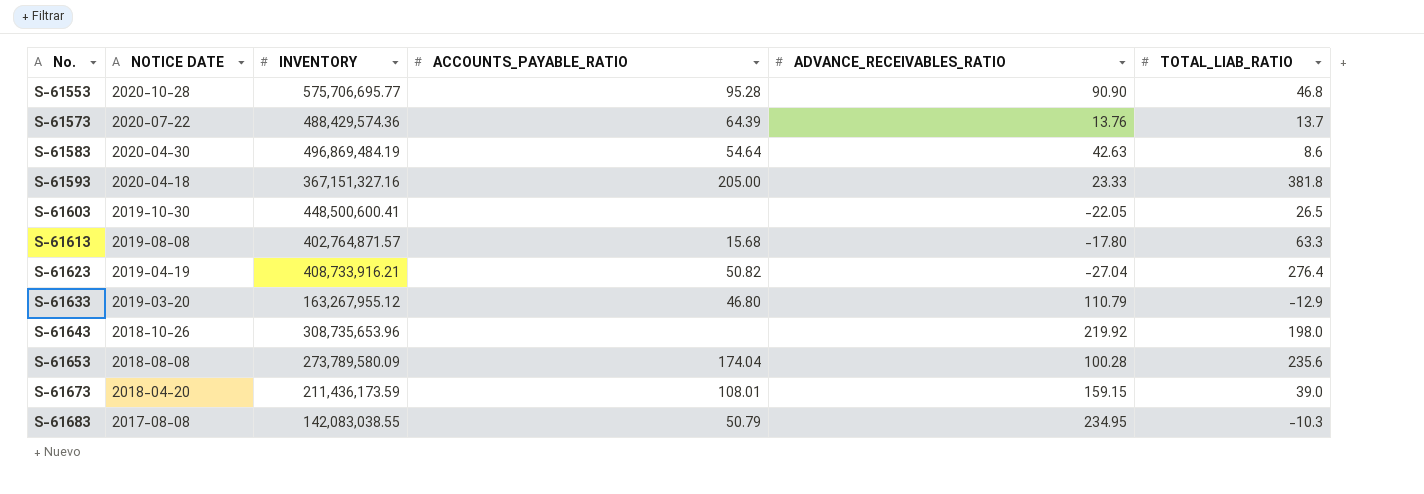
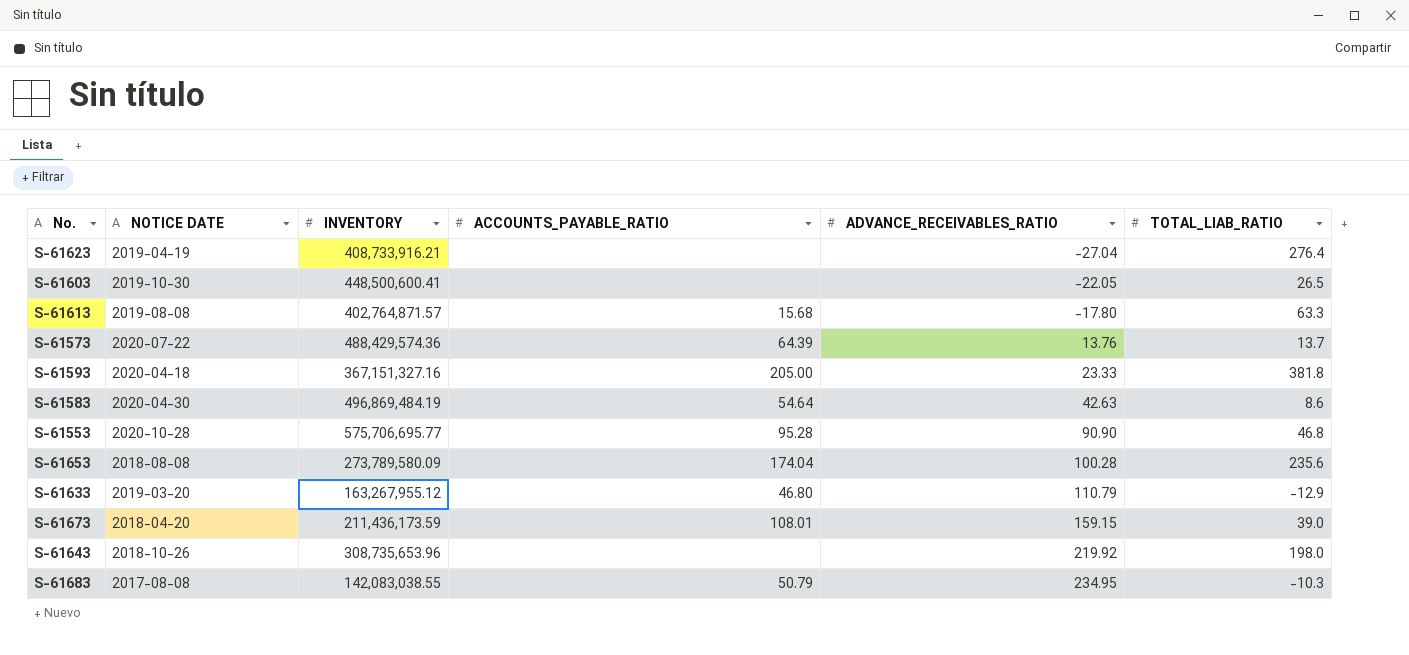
row order: No. ascending -> ADVANCE_RECEIVABLES_RATIO ascending
S-61623 | ACCOUNTS_PAYABLE_RATIO: 50.82 -> none

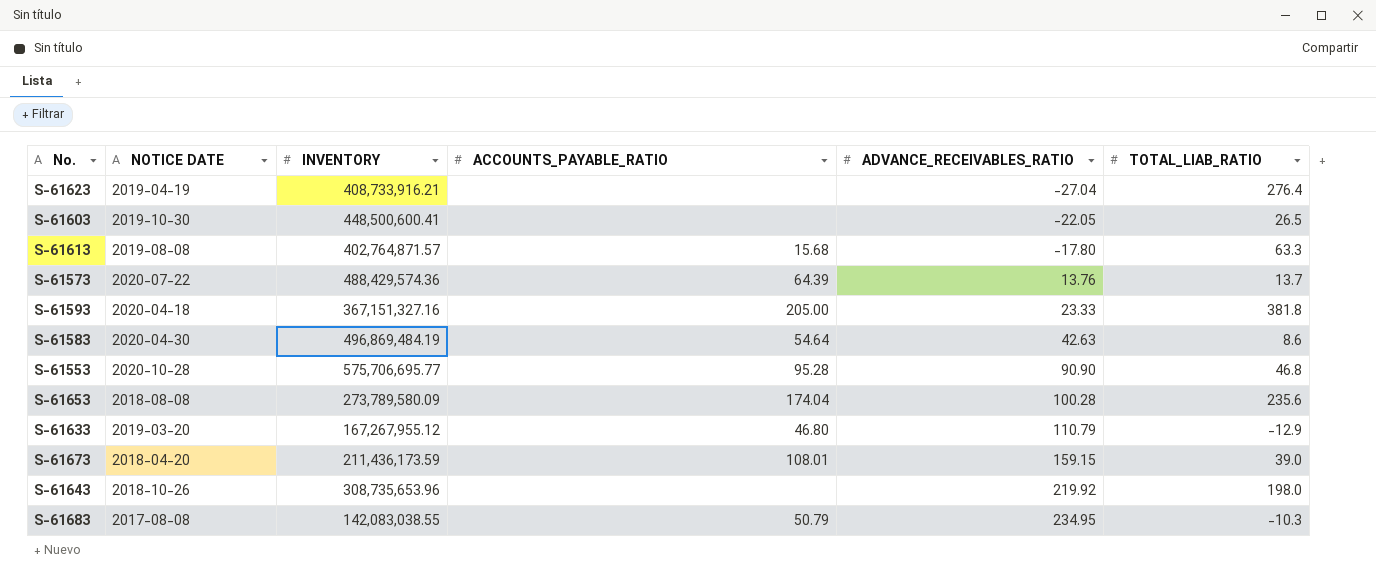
S-61633 | INVENTORY: 163,267,955.12 -> 167,267,955.12

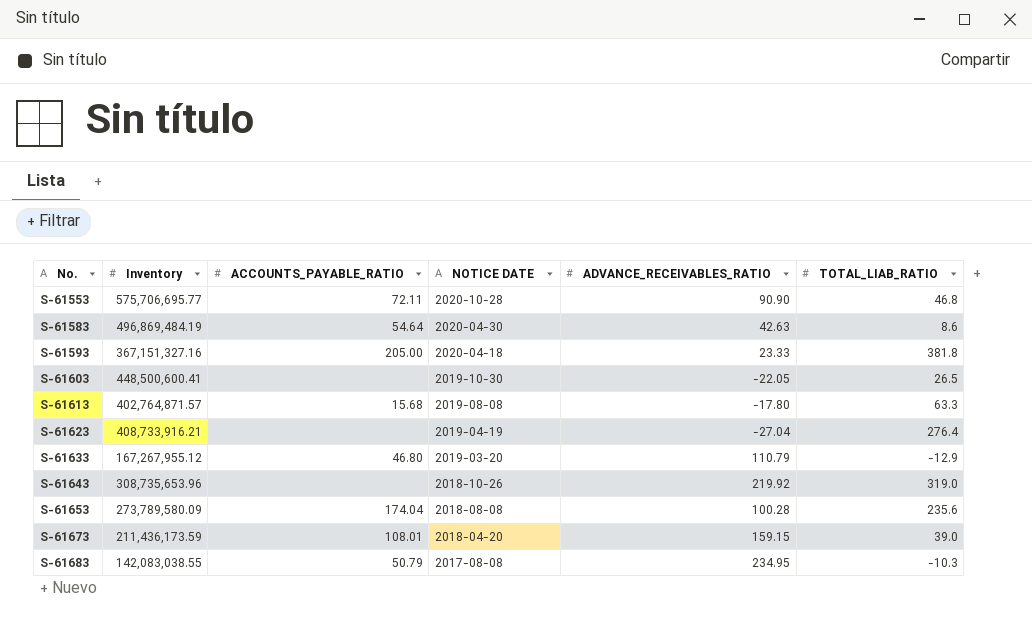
row order: ADVANCE_RECEIVABLES_RATIO ascending -> No. ascending
column name: INVENTORY -> Inventory
column NOTICE DATE | position: 2 -> 4
row S-61573: 2020-07-22 | 488,429,574.36 | 64.39 | 13.76 | 13.7 -> none
S-61553 | ACCOUNTS_PAYABLE_RATIO: 95.28 -> 72.11
S-61643 | TOTAL_LIAB_RATIO: 198.0 -> 319.0

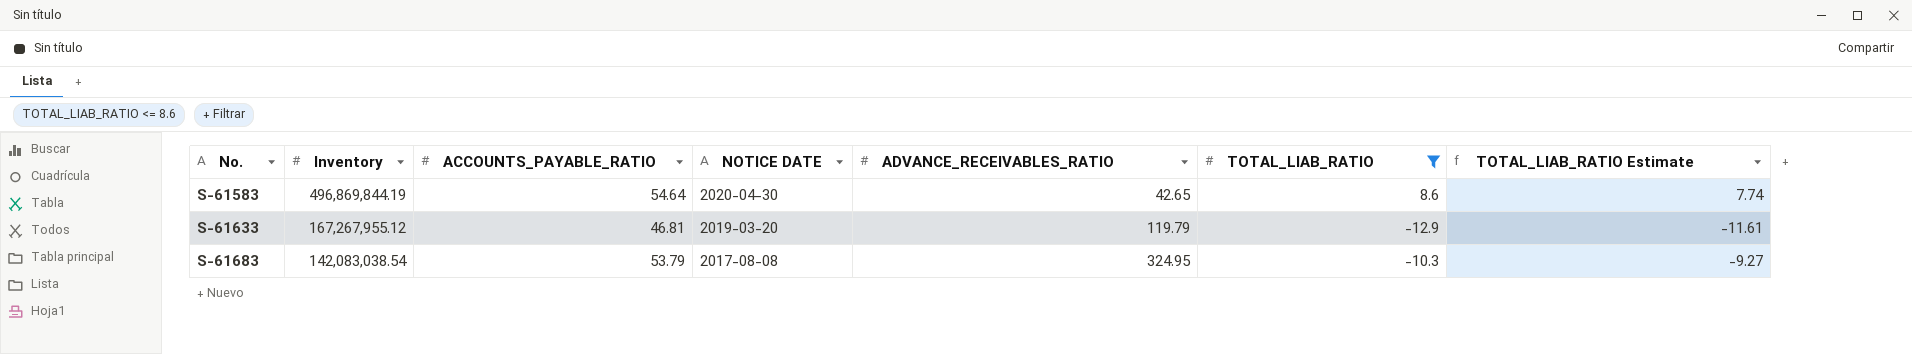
filter: none -> TOTAL_LIAB_RATIO <= 8.6
column TOTAL_LIAB_RATIO Estimate | formula: none -> [TOTAL_LIAB_RATIO] * 0.9
S-61583 | Inventory: 496,869,484.19 -> 496,869,844.19
S-61583 | ADVANCE_RECEIVABLES_RATIO: 42.63 -> 42.65
S-61633 | ACCOUNTS_PAYABLE_RATIO: 46.80 -> 46.81
S-61633 | ADVANCE_RECEIVABLES_RATIO: 110.79 -> 119.79
S-61683 | Inventory: 142,083,038.55 -> 142,083,038.54
S-61683 | ACCOUNTS_PAYABLE_RATIO: 50.79 -> 53.79
S-61683 | ADVANCE_RECEIVABLES_RATIO: 234.95 -> 324.95

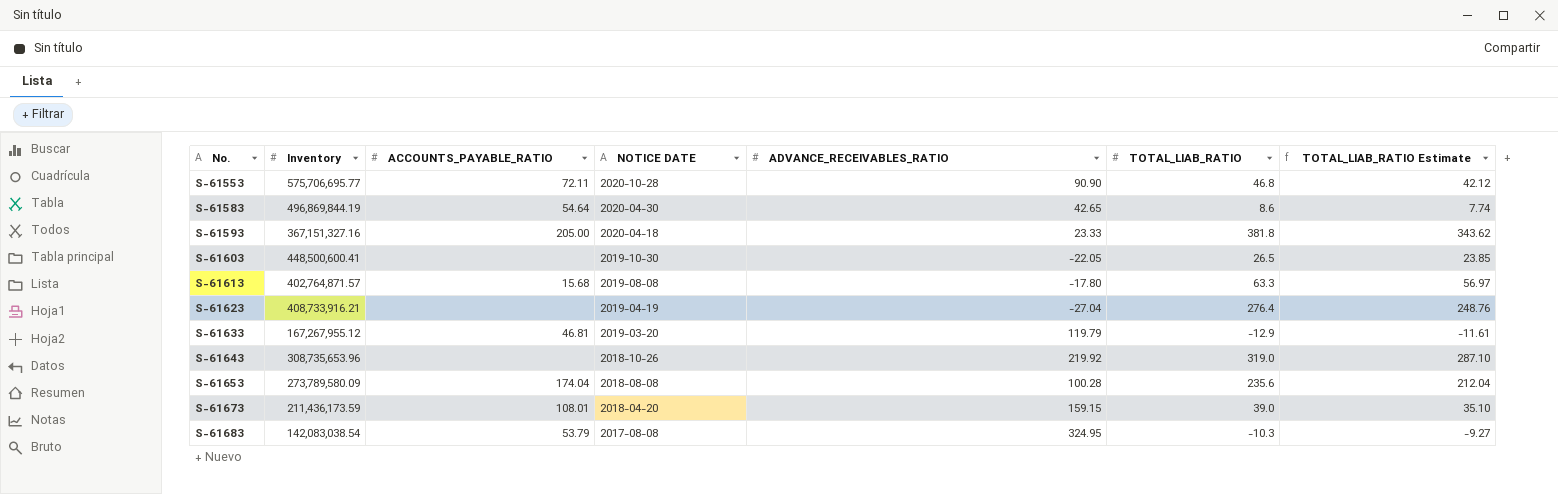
filter: TOTAL_LIAB_RATIO <= 8.6 -> none

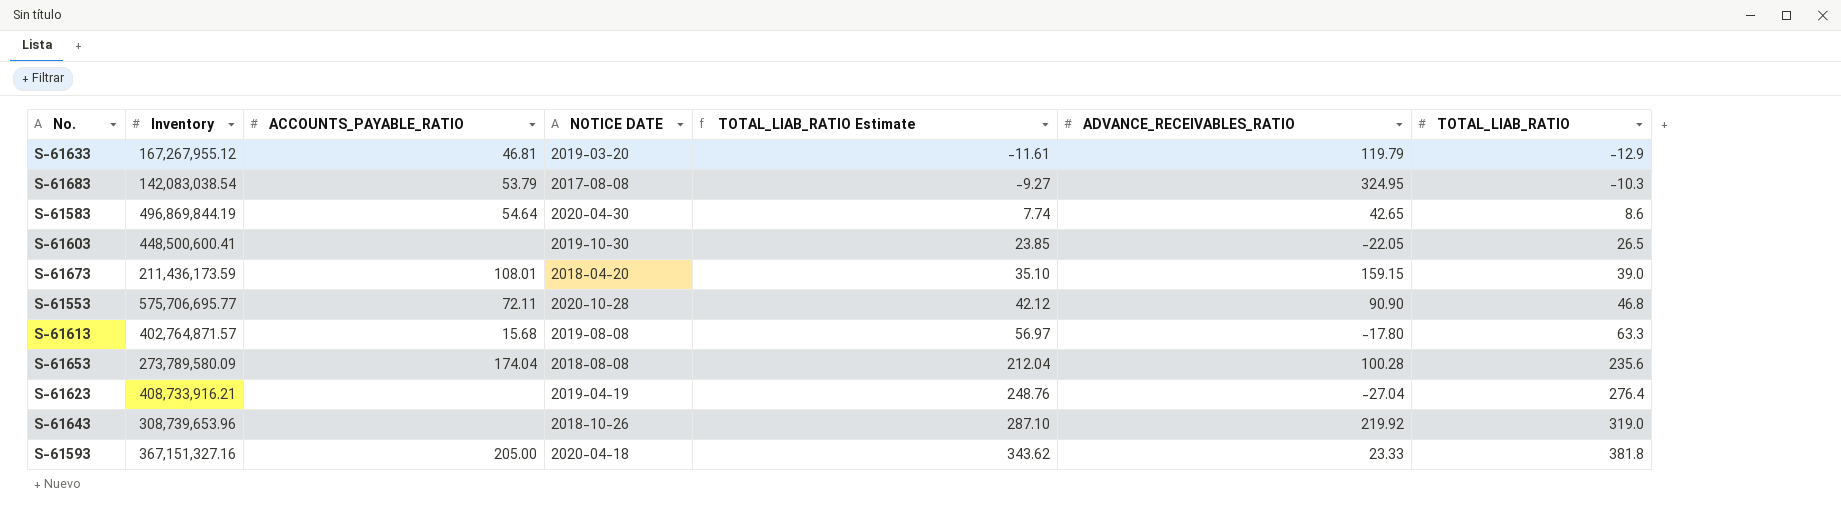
row order: No. ascending -> TOTAL_LIAB_RATIO Estimate ascending
column TOTAL_LIAB_RATIO Estimate | position: 7 -> 5
S-61643 | Inventory: 308,735,653.96 -> 308,739,653.96

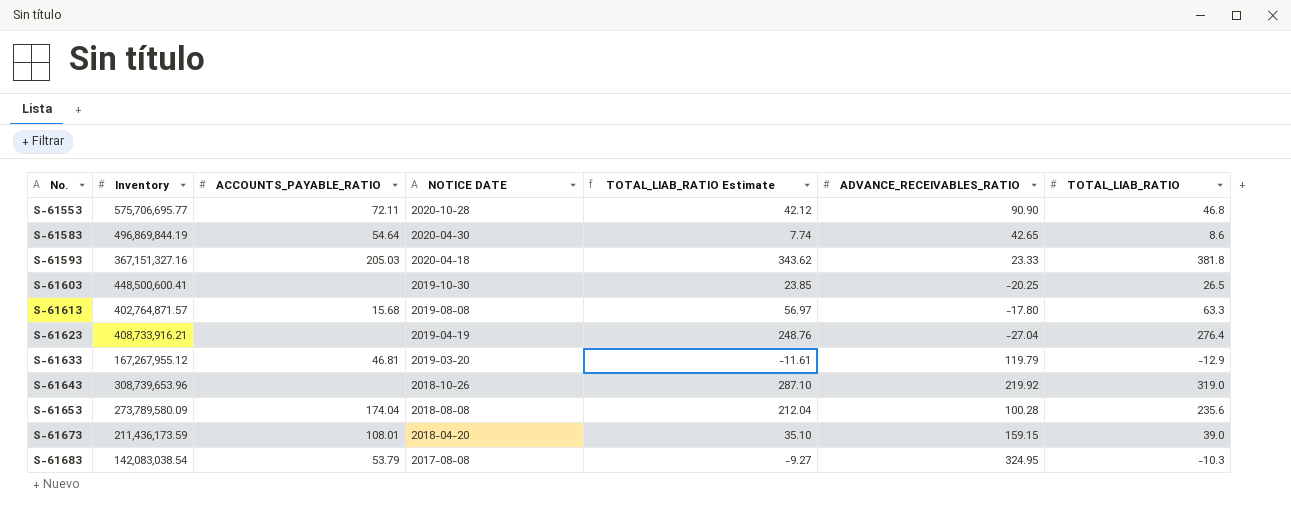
row order: TOTAL_LIAB_RATIO Estimate ascending -> No. ascending
S-61593 | ACCOUNTS_PAYABLE_RATIO: 205.00 -> 205.03
S-61603 | ADVANCE_RECEIVABLES_RATIO: -22.05 -> -20.25

